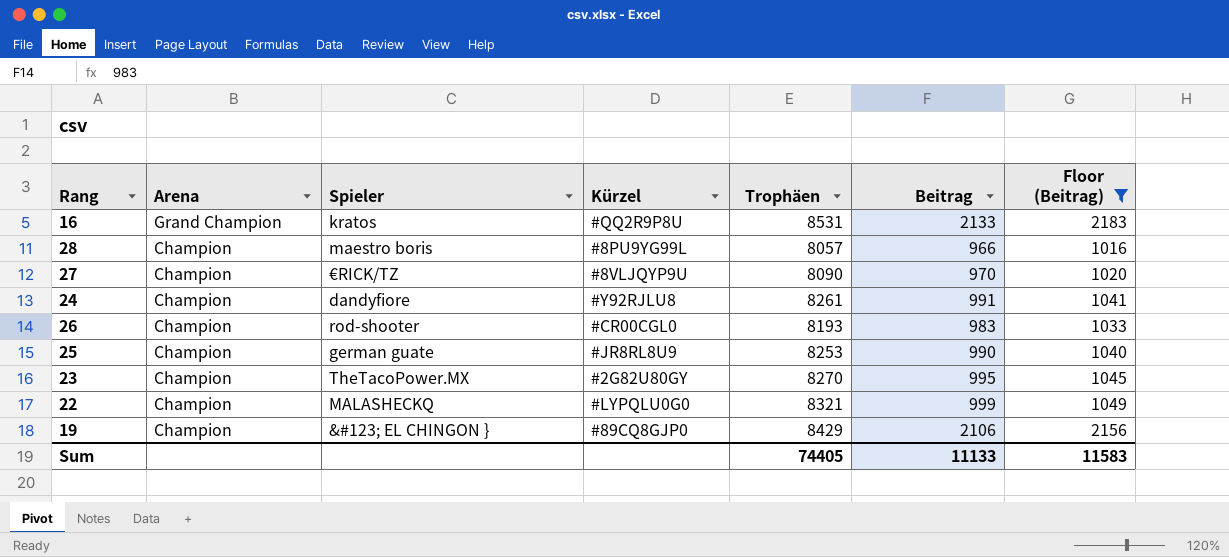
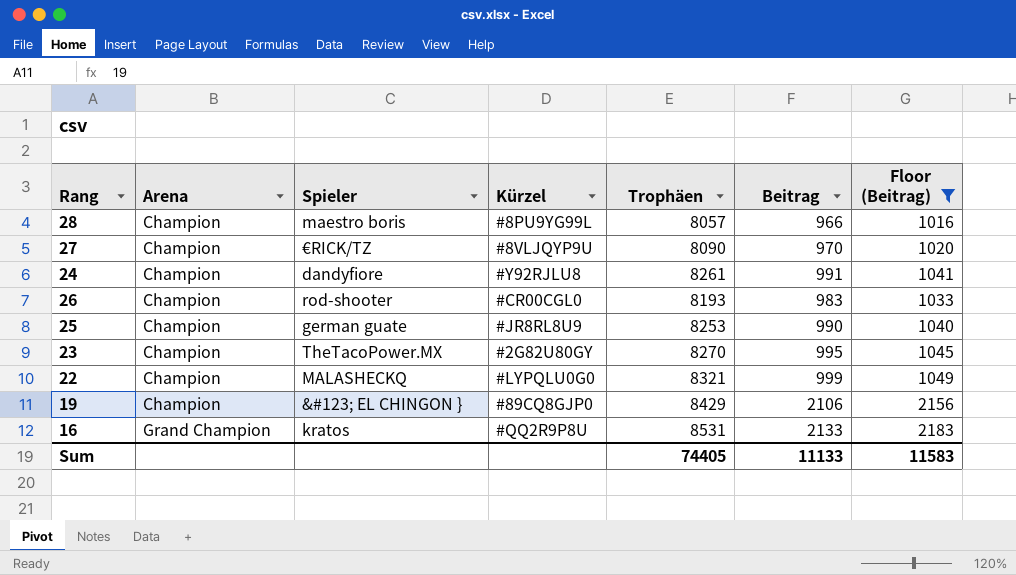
row order: Arena descending -> Arena ascending

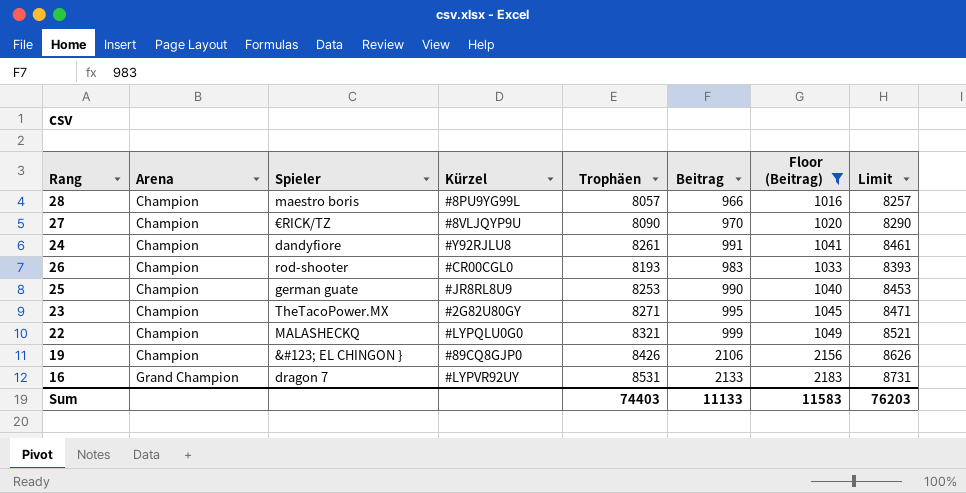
column Limit | formula: none -> [Trophäen] + 200
23 | Trophäen: 8270 -> 8271
19 | Trophäen: 8429 -> 8426
16 | Spieler: kratos -> dragon 7
16 | Kürzel: #QQ2R9P8U -> #LYPVR92UY
Sum | Trophäen: 74405 -> 74403

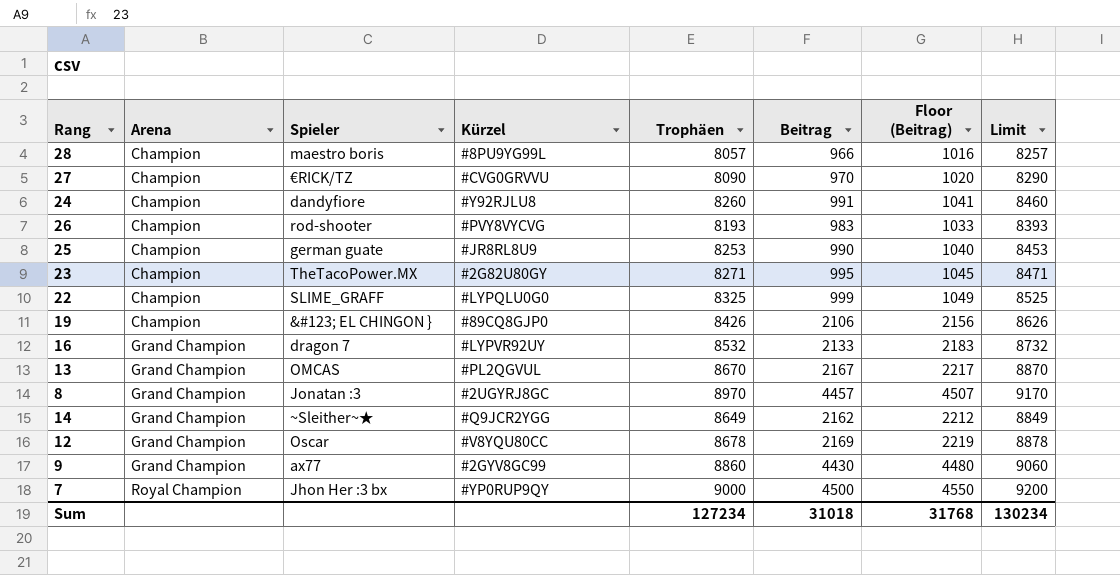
filter: Floor (Beitrag) <= 2183 -> none
27 | Kürzel: #8VLJQYP9U -> #CVG0GRVVU
24 | Trophäen: 8261 -> 8260
24 | Limit: 8461 -> 8460
26 | Kürzel: #CR00CGL0 -> #PVY8VYCVG
22 | Spieler: MALASHECKQ -> SLIME_GRAFF
22 | Trophäen: 8321 -> 8325
22 | Limit: 8521 -> 8525
16 | Trophäen: 8531 -> 8532
16 | Limit: 8731 -> 8732
Sum | Trophäen: 74403 -> 127234
Sum | Beitrag: 11133 -> 31018
Sum | Floor (Beitrag): 11583 -> 31768
Sum | Limit: 76203 -> 130234

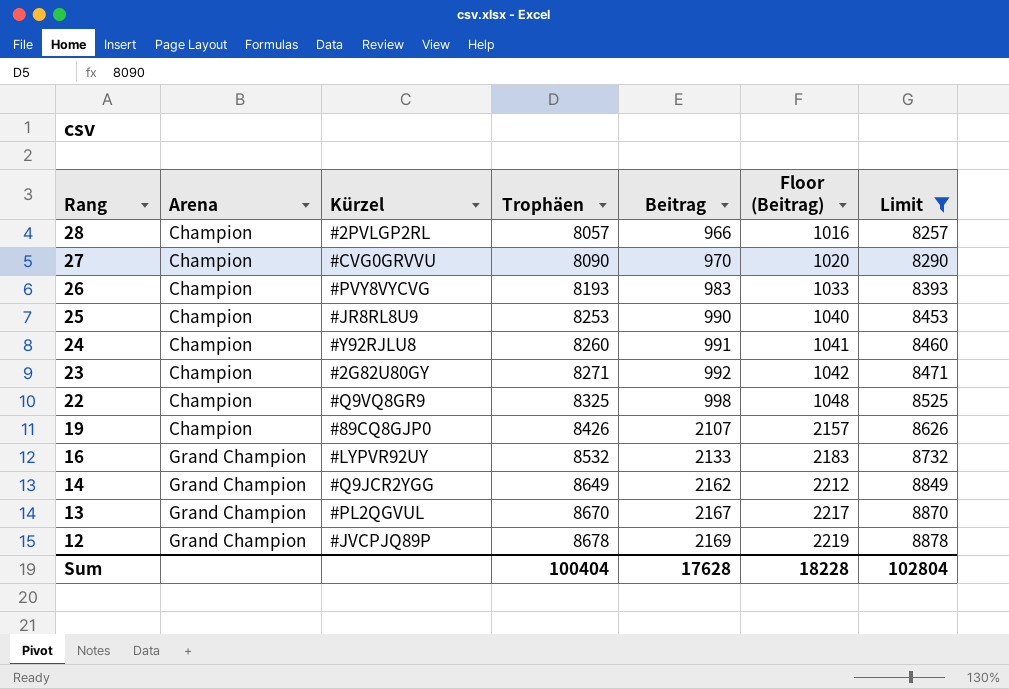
filter: none -> Limit <= 8878
row order: Arena ascending -> Rang descending
column Spieler | position: 3 -> none
28 | Kürzel: #8PU9YG99L -> #2PVLGP2RL
23 | Beitrag: 995 -> 992
23 | Floor (Beitrag): 1045 -> 1042
22 | Kürzel: #LYPQLU0G0 -> #Q9VQ8GR9
22 | Beitrag: 999 -> 998
22 | Floor (Beitrag): 1049 -> 1048
19 | Beitrag: 2106 -> 2107
19 | Floor (Beitrag): 2156 -> 2157
12 | Kürzel: #V8YQU80CC -> #JVCPJQ89P
Sum | Trophäen: 127234 -> 100404
Sum | Beitrag: 31018 -> 17628
Sum | Floor (Beitrag): 31768 -> 18228
Sum | Limit: 130234 -> 102804

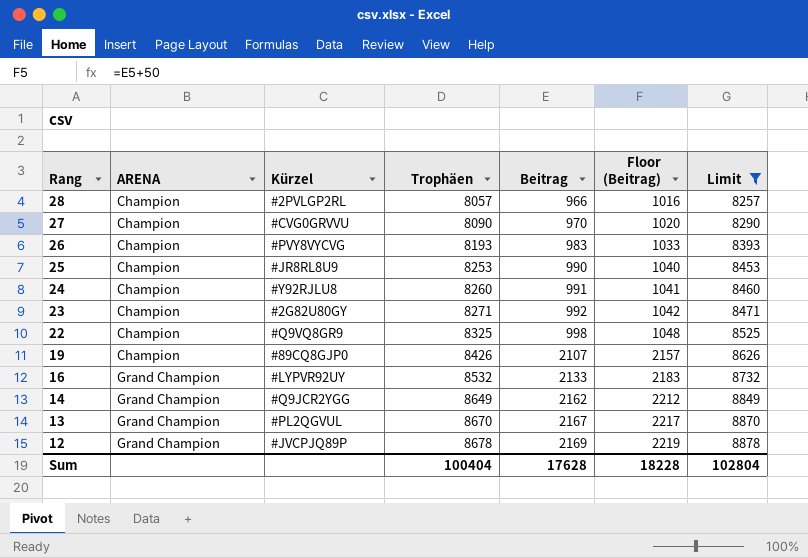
column name: Arena -> ARENA

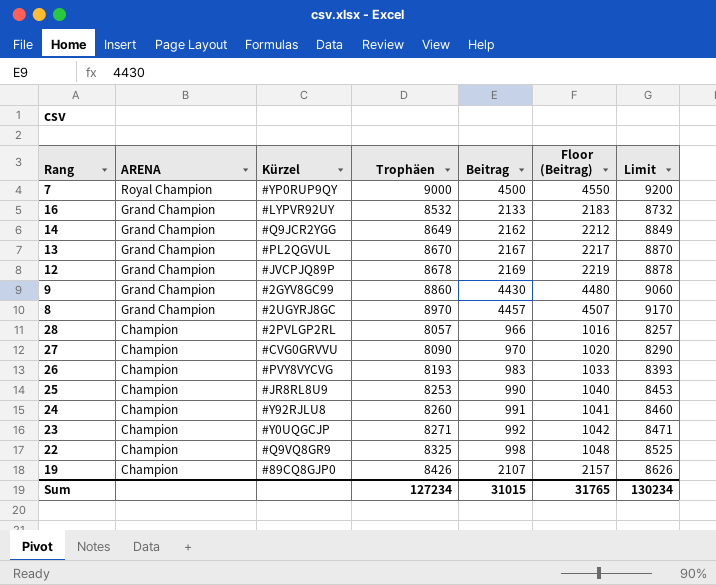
filter: Limit <= 8878 -> none
row order: Rang descending -> ARENA descending
23 | Kürzel: #2G82U80GY -> #Y0UQGCJP
Sum | Trophäen: 100404 -> 127234
Sum | Beitrag: 17628 -> 31015
Sum | Floor (Beitrag): 18228 -> 31765
Sum | Limit: 102804 -> 130234

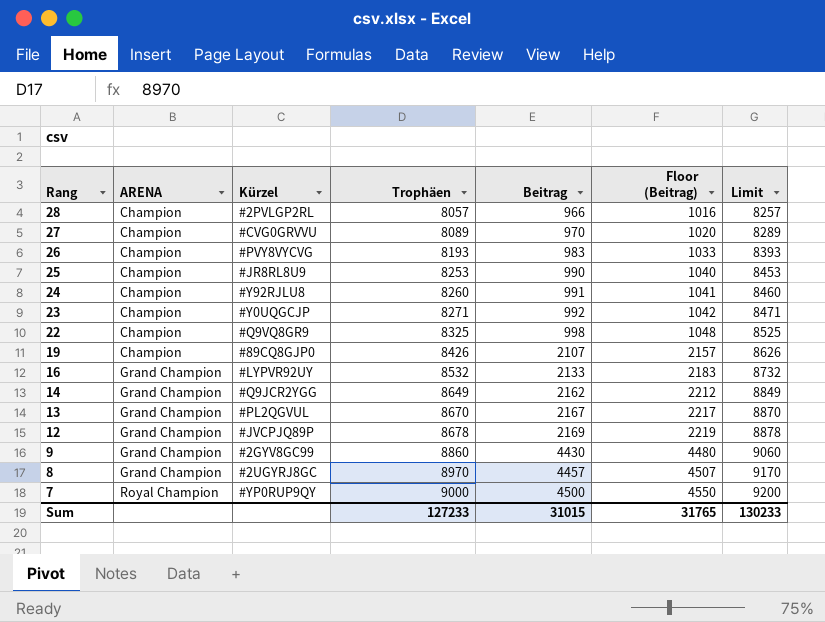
row order: ARENA descending -> Rang descending
27 | Trophäen: 8090 -> 8089
27 | Limit: 8290 -> 8289
Sum | Trophäen: 127234 -> 127233
Sum | Limit: 130234 -> 130233

